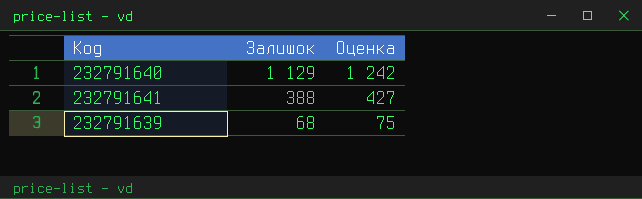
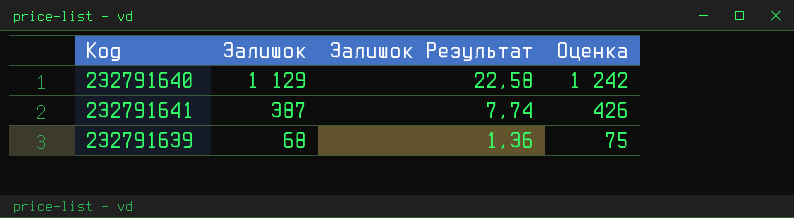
column Залишок Результат | formula: none -> [Залишок] * 0,02
232791641 | Залишок: 388 -> 387
232791641 | Оценка: 427 -> 426

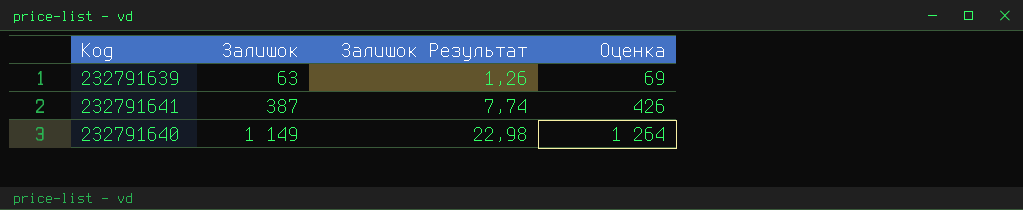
row order: Залишок descending -> Залишок ascending
232791639 | Залишок: 68 -> 63
232791639 | Залишок Результат: 1,36 -> 1,26
232791639 | Оценка: 75 -> 69
232791640 | Залишок: 1 129 -> 1 149
232791640 | Залишок Результат: 22,58 -> 22,98
232791640 | Оценка: 1 242 -> 1 264

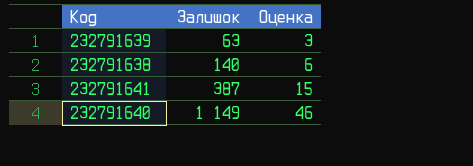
column Залишок Результат | formula: [Залишок] * 0,02 -> none
column Оценка | formula: [Залишок] * 1,1 -> [Залишок] * 0,04
row 232791638: none -> 140 | 6

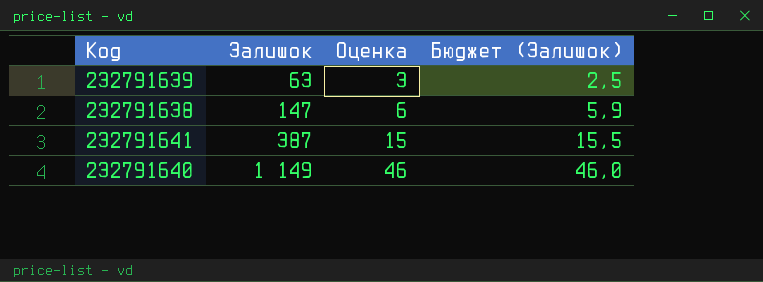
column Бюджет (Залишок) | formula: none -> [Залишок] * 0,04
232791638 | Залишок: 140 -> 147

